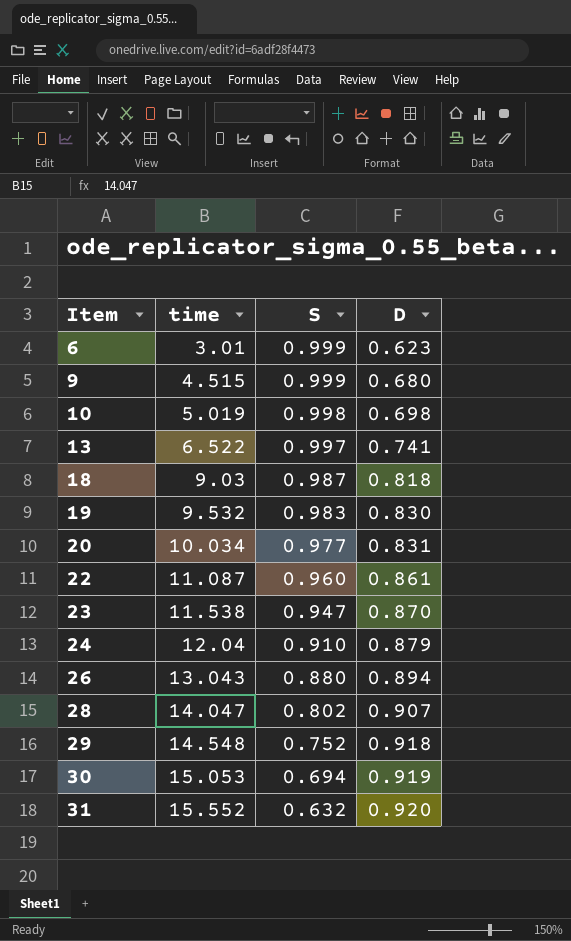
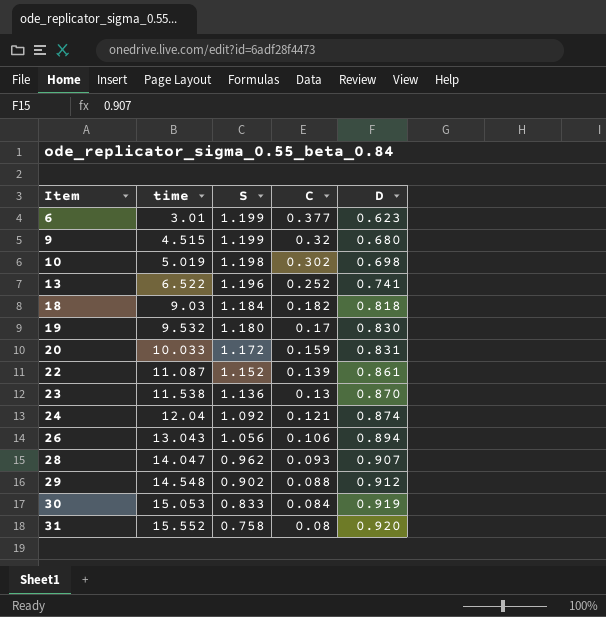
column C | position: none -> 4
6 | S: 0.999 -> 1.199
9 | S: 0.999 -> 1.199
10 | S: 0.998 -> 1.198
13 | S: 0.997 -> 1.196
18 | S: 0.987 -> 1.184
19 | S: 0.983 -> 1.180
20 | time: 10.034 -> 10.033
20 | S: 0.977 -> 1.172
22 | S: 0.960 -> 1.152
23 | S: 0.947 -> 1.136
24 | S: 0.910 -> 1.092
24 | D: 0.879 -> 0.874
26 | S: 0.880 -> 1.056
28 | S: 0.802 -> 0.962
29 | S: 0.752 -> 0.902
29 | D: 0.918 -> 0.912
30 | S: 0.694 -> 0.833
31 | S: 0.632 -> 0.758

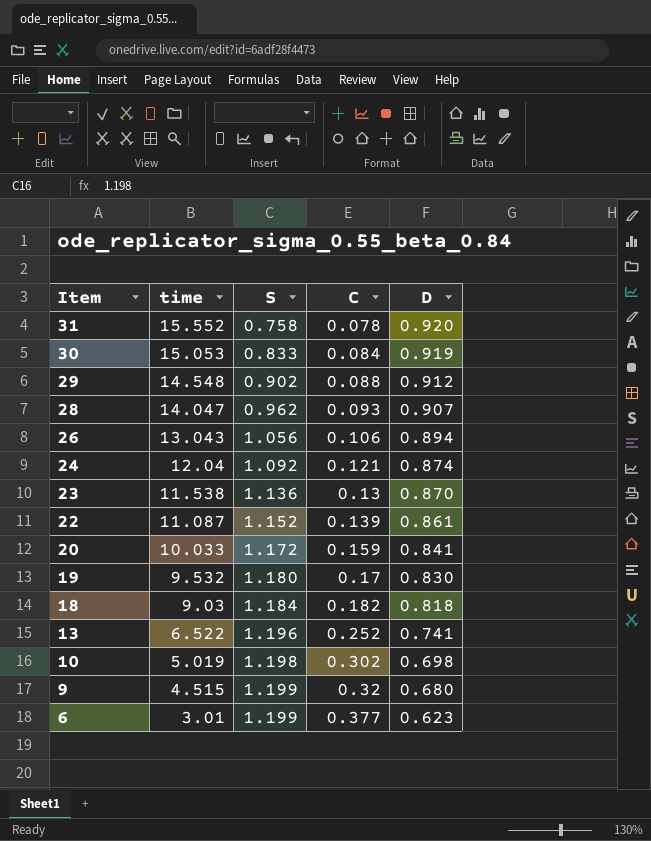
row order: Item ascending -> Item descending
31 | C: 0.08 -> 0.078
20 | D: 0.831 -> 0.841

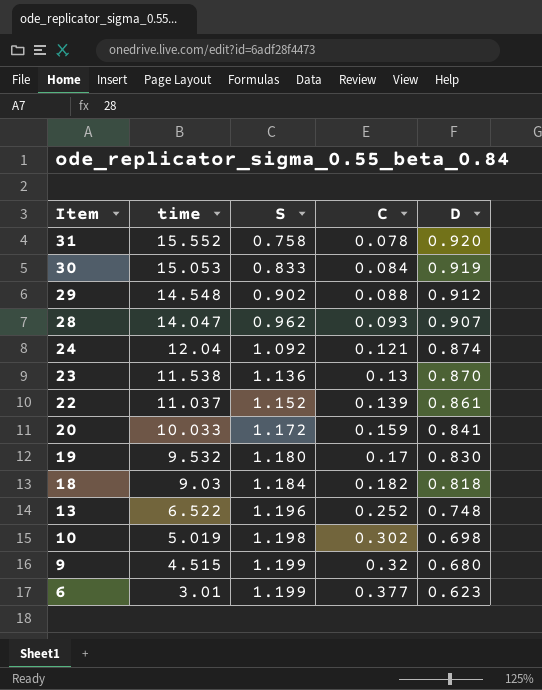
row 26: 13.043 | 1.056 | 0.106 | 0.894 -> none
22 | time: 11.087 -> 11.037
13 | D: 0.741 -> 0.748

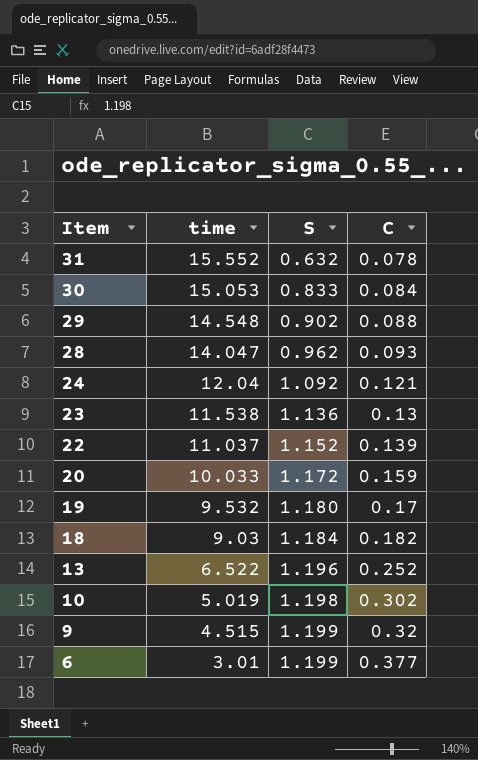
column D | position: 5 -> none
31 | S: 0.758 -> 0.632

